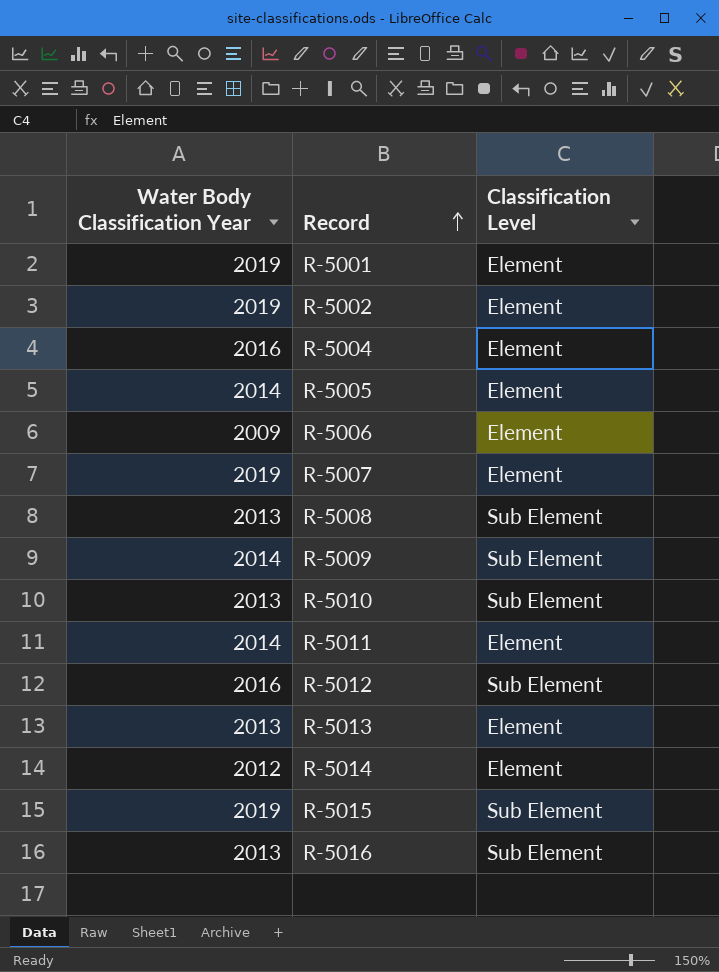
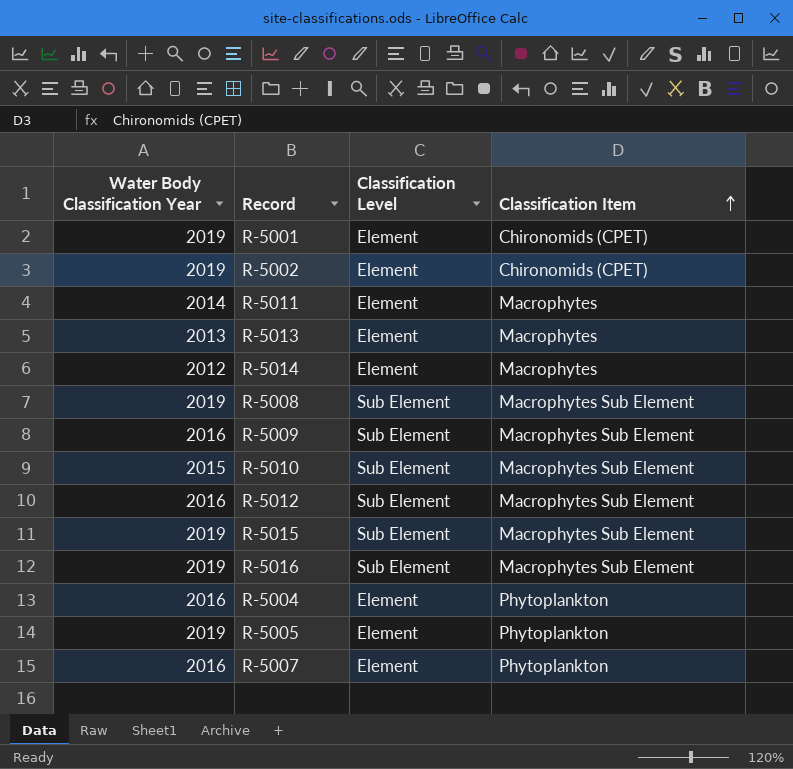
row order: Record ascending -> Classification Item ascending
column Classification Item | position: none -> 4
row R-5006: 2009 | Element -> none
R-5008 | Water Body Classification Year: 2013 -> 2019
R-5009 | Water Body Classification Year: 2014 -> 2016
R-5010 | Water Body Classification Year: 2013 -> 2015
R-5016 | Water Body Classification Year: 2013 -> 2019
R-5005 | Water Body Classification Year: 2014 -> 2019
R-5007 | Water Body Classification Year: 2019 -> 2016

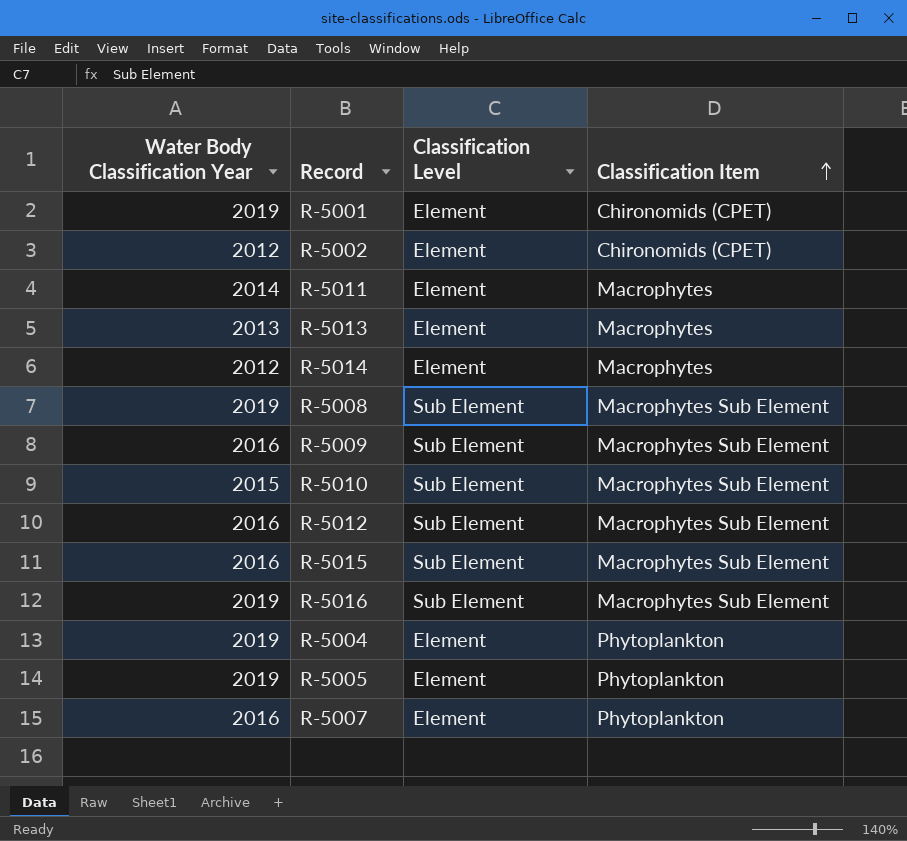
R-5002 | Water Body Classification Year: 2019 -> 2012
R-5015 | Water Body Classification Year: 2019 -> 2016
R-5004 | Water Body Classification Year: 2016 -> 2019

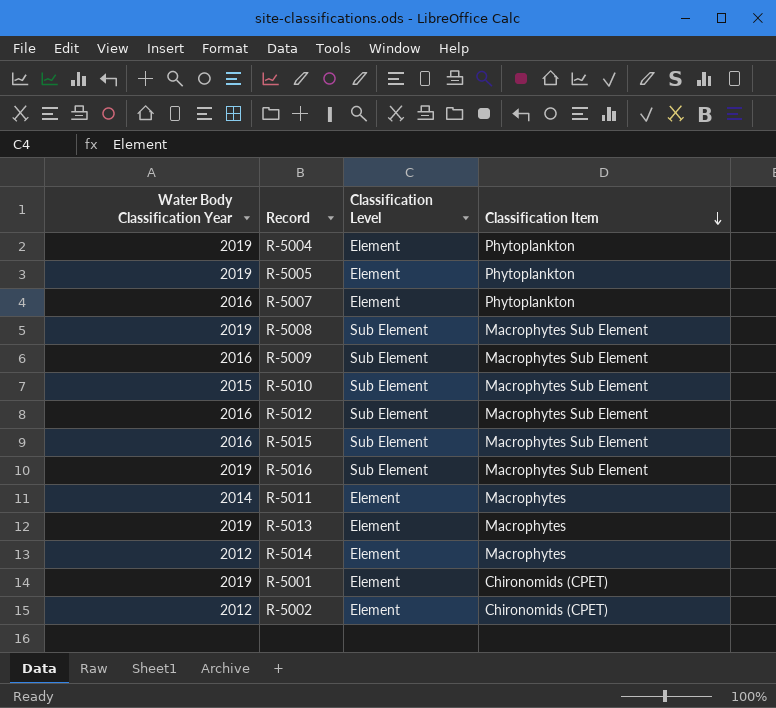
row order: Classification Item ascending -> Classification Item descending
R-5013 | Water Body Classification Year: 2013 -> 2019

